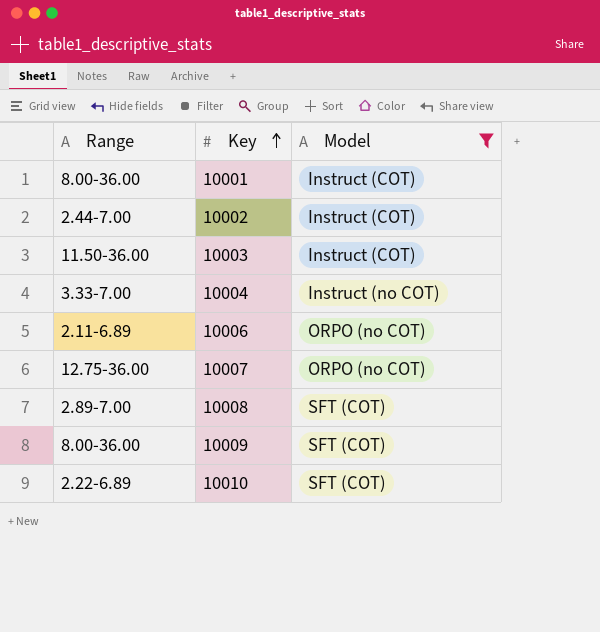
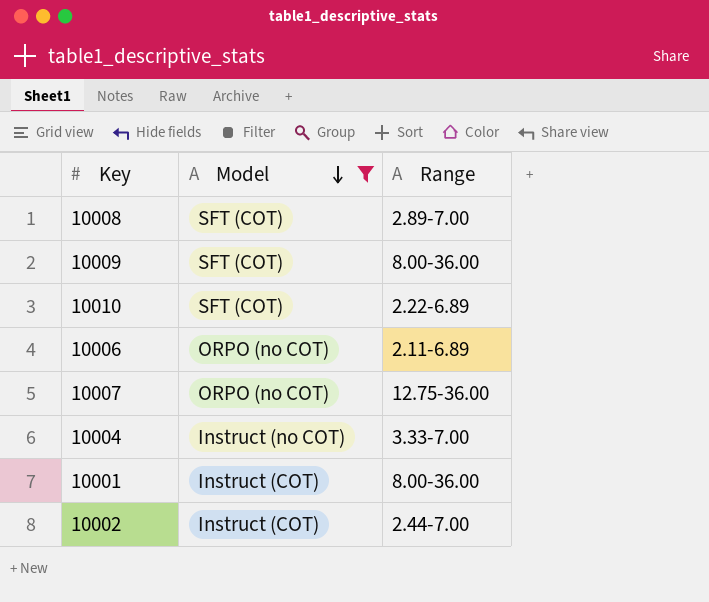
row order: Key ascending -> Model descending
column Range | position: 1 -> 3
row 10003: 11.50-36.00 | Instruct (COT) -> none

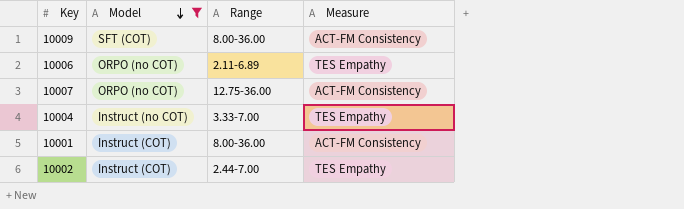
column Measure | position: none -> 4
row 10008: SFT (COT) | 2.89-7.00 -> none
row 10010: SFT (COT) | 2.22-6.89 -> none

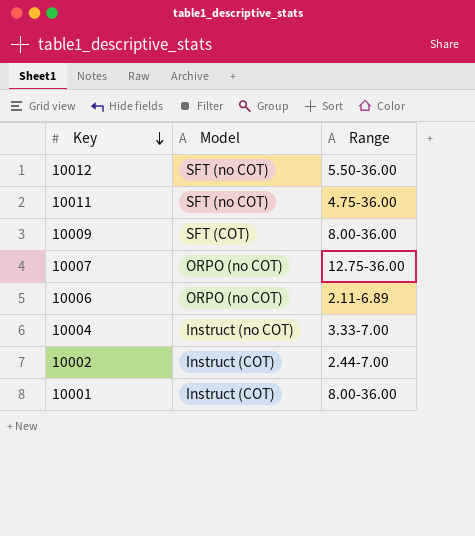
filter: Model != SFT (no COT) -> none
row order: Model descending -> Key descending
column Measure | position: 4 -> none

